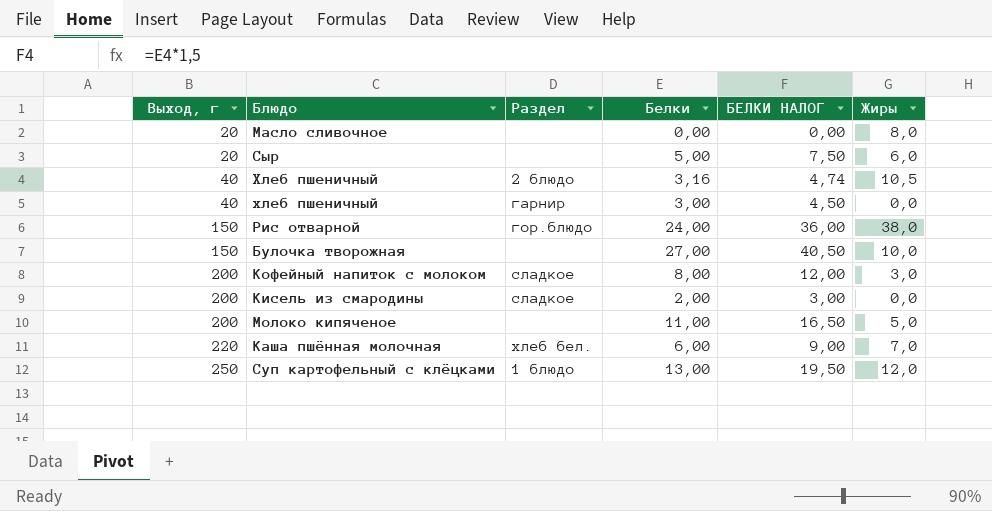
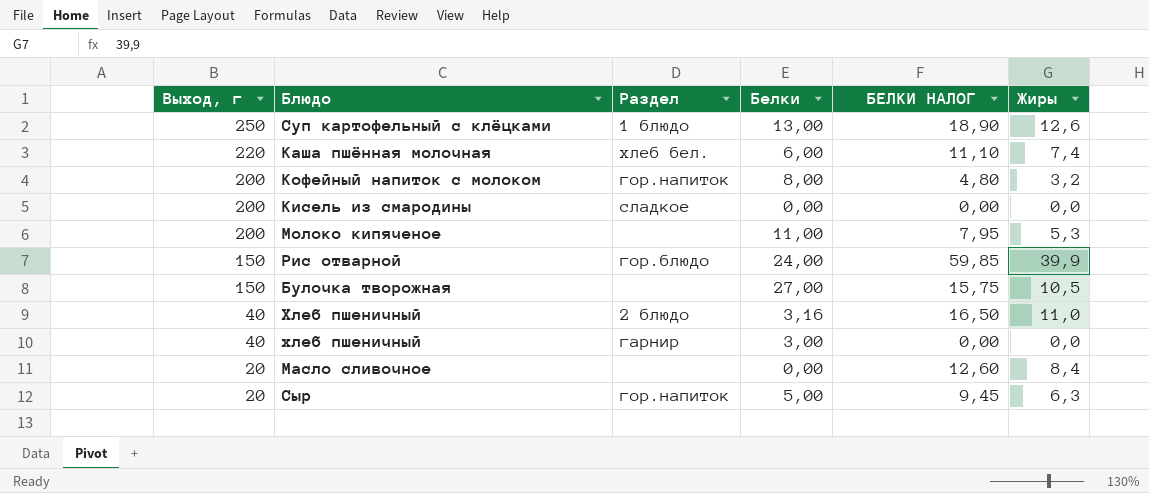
row order: Выход, г ascending -> Выход, г descending
column БЕЛКИ НАЛОГ | formula: [Белки] * 1,5 -> [Жиры] * 1,5
Суп картофельный с клёцками | Жиры: 12,0 -> 12,6
Каша пшённая молочная | Жиры: 7,0 -> 7,4
Кофейный напиток с молоком | Раздел: сладкое -> гор.напиток
Кофейный напиток с молоком | Жиры: 3,0 -> 3,2
Кисель из смародины | Белки: 2,00 -> 0,00
Молоко кипяченое | Жиры: 5,0 -> 5,3
Рис отварной | Жиры: 38,0 -> 39,9
Булочка творожная | Жиры: 10,0 -> 10,5
Хлеб пшеничный | Жиры: 10,5 -> 11,0
Масло сливочное | Жиры: 8,0 -> 8,4
Сыр | Раздел: none -> гор.напиток
Сыр | Жиры: 6,0 -> 6,3

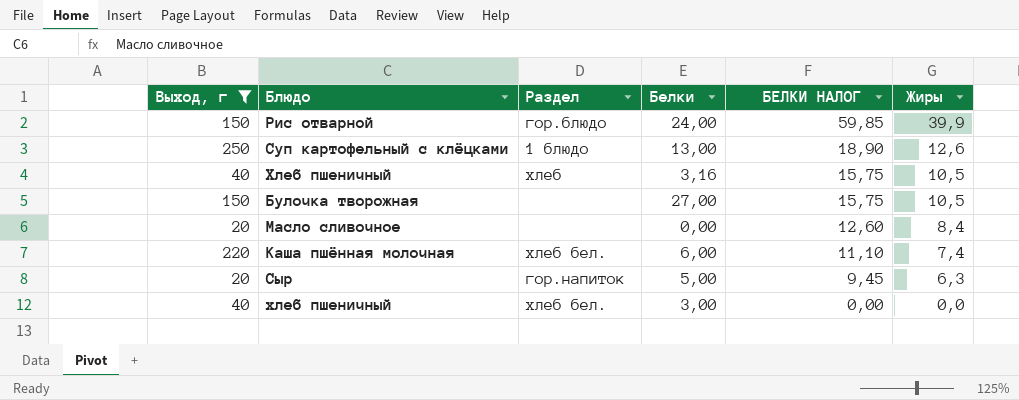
filter: none -> Выход, г != 200
row order: Выход, г descending -> БЕЛКИ НАЛОГ descending
Хлеб пшеничный | Раздел: 2 блюдо -> хлеб
Хлеб пшеничный | БЕЛКИ НАЛОГ: 16,50 -> 15,75
Хлеб пшеничный | Жиры: 11,0 -> 10,5
хлеб пшеничный | Раздел: гарнир -> хлеб бел.

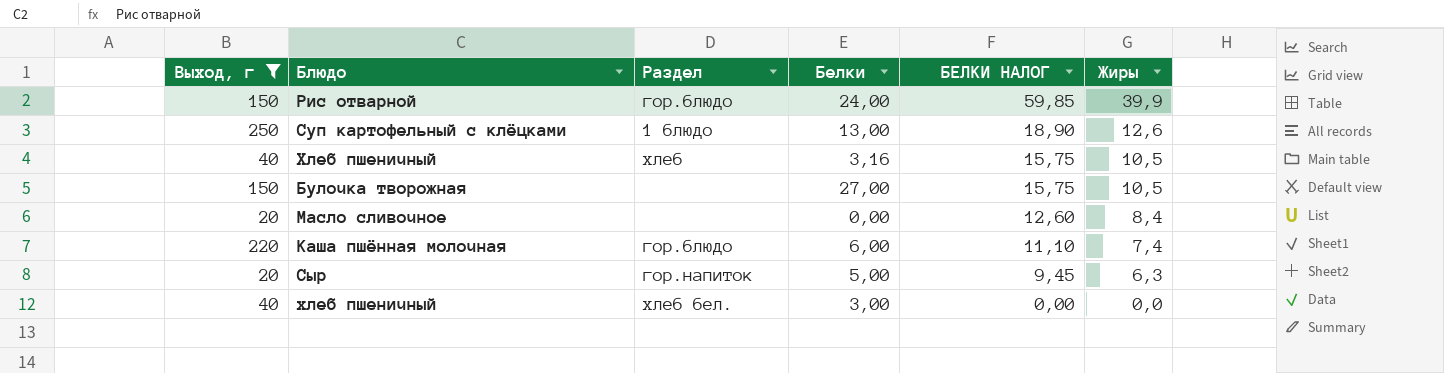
Каша пшённая молочная | Раздел: хлеб бел. -> гор.блюдо

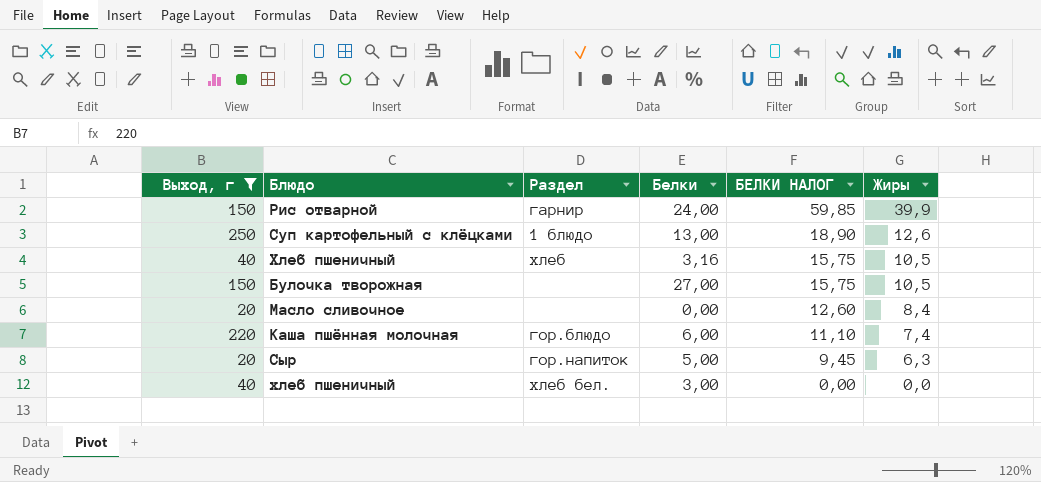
Рис отварной | Раздел: гор.блюдо -> гарнир

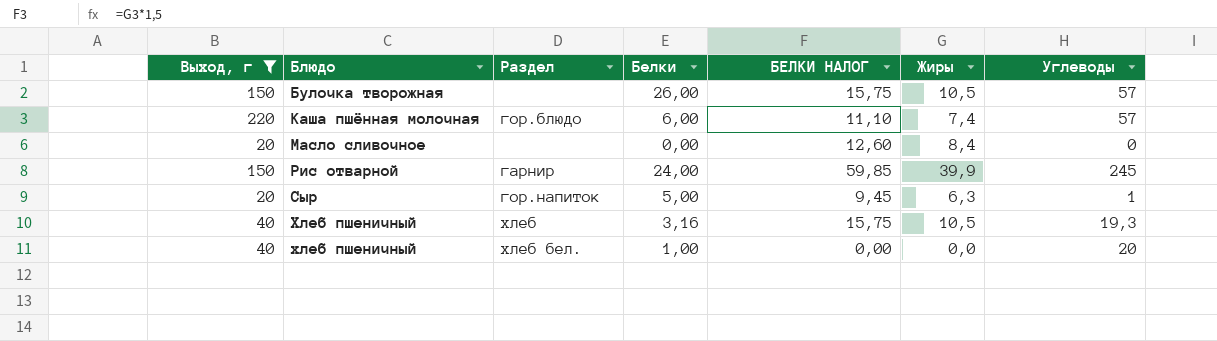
row order: БЕЛКИ НАЛОГ descending -> Блюдо ascending
column Углеводы | position: none -> 7
row Суп картофельный с клёцками: 250 | 1 блюдо | 13,00 | 18,90 | 12,6 -> none
Булочка творожная | Белки: 27,00 -> 26,00
хлеб пшеничный | Белки: 3,00 -> 1,00

